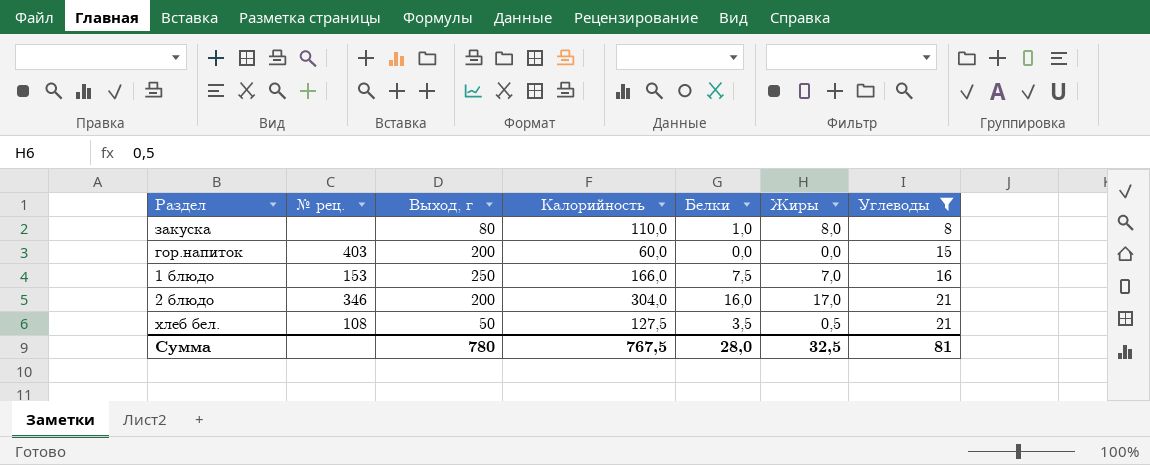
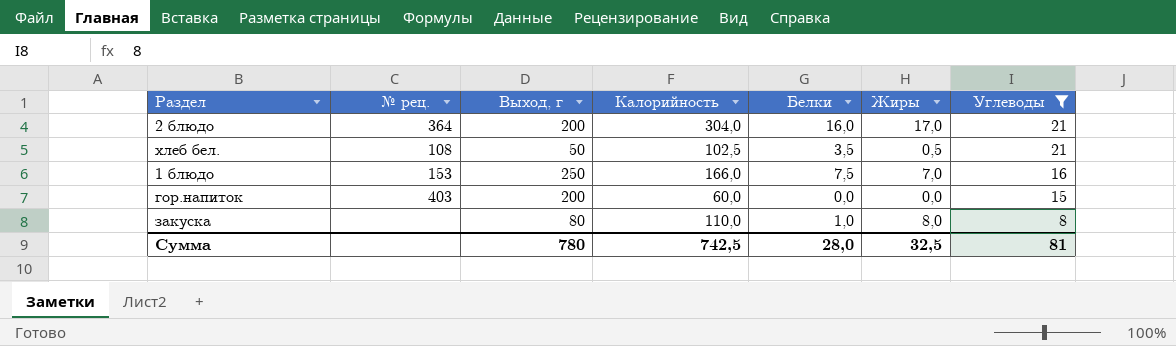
row order: Углеводы ascending -> Углеводы descending
2 блюдо | № рец.: 346 -> 364
хлеб бел. | Калорийность: 127,5 -> 102,5
Сумма | Калорийность: 767,5 -> 742,5

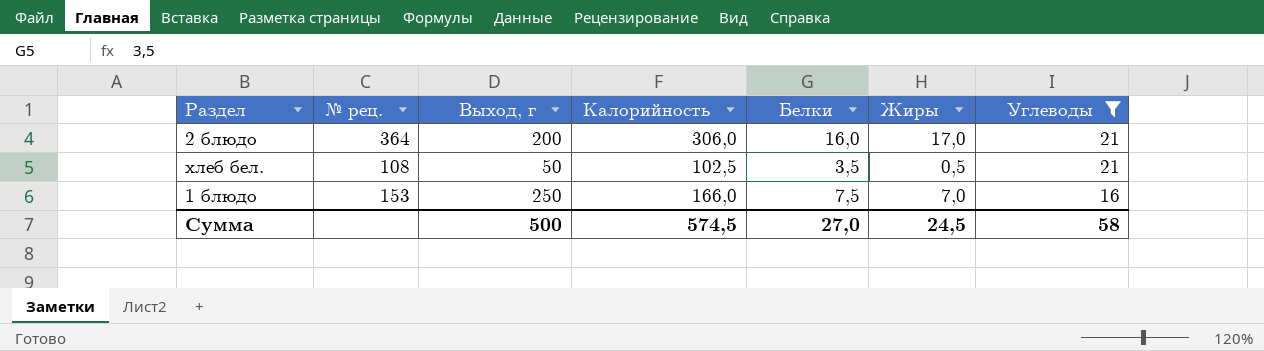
row гор.напиток: 403 | 200 | 60,0 | 0,0 | 0,0 | 15 -> none
row закуска: none | 80 | 110,0 | 1,0 | 8,0 | 8 -> none
2 блюдо | Калорийность: 304,0 -> 306,0
Сумма | Выход, г: 780 -> 500
Сумма | Калорийность: 742,5 -> 574,5
Сумма | Белки: 28,0 -> 27,0
Сумма | Жиры: 32,5 -> 24,5
Сумма | Углеводы: 81 -> 58

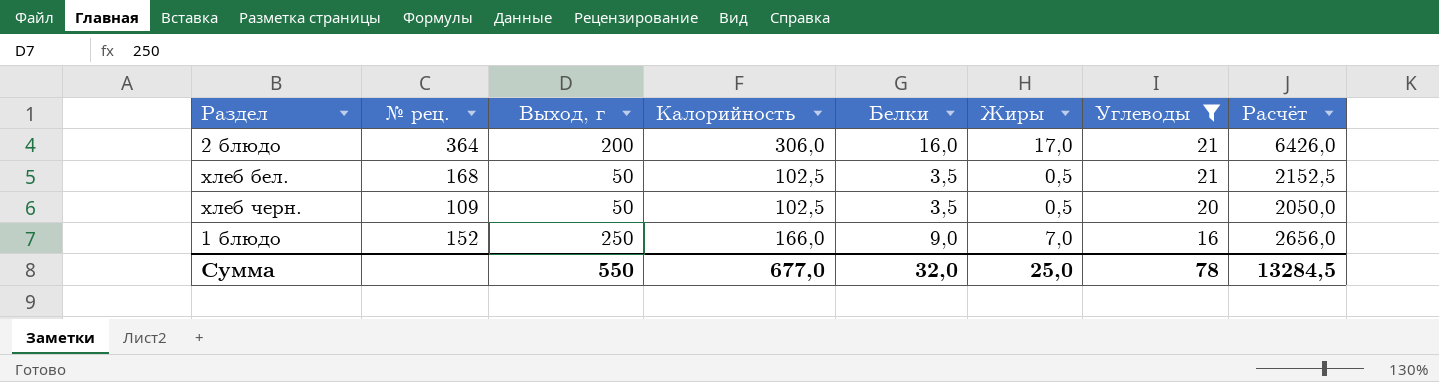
column Расчёт | formula: none -> [Калорийность] * [Углеводы]
хлеб бел. | № рец.: 108 -> 168
row хлеб черн.: none -> 109 | 50 | 102,5 | 3,5 | 0,5 | 20 | 2050,0
1 блюдо | № рец.: 153 -> 152
1 блюдо | Белки: 7,5 -> 9,0
Сумма | Выход, г: 500 -> 550
Сумма | Калорийность: 574,5 -> 677,0
Сумма | Белки: 27,0 -> 32,0
Сумма | Жиры: 24,5 -> 25,0
Сумма | Углеводы: 58 -> 78

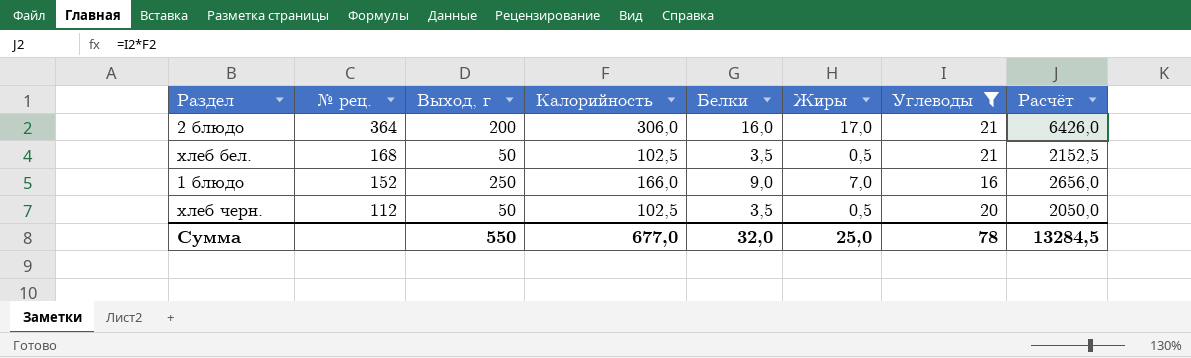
row order: Углеводы descending -> № рец. descending
хлеб черн. | № рец.: 109 -> 112

